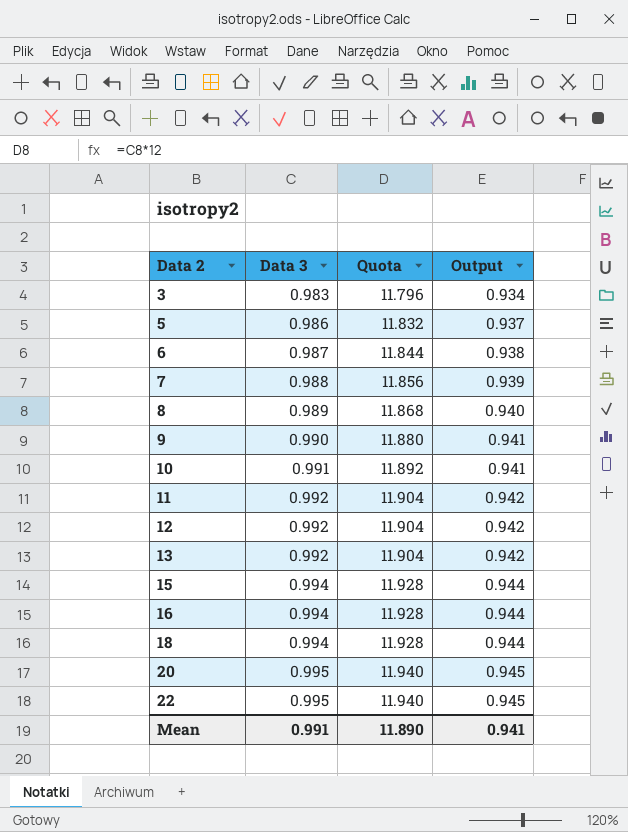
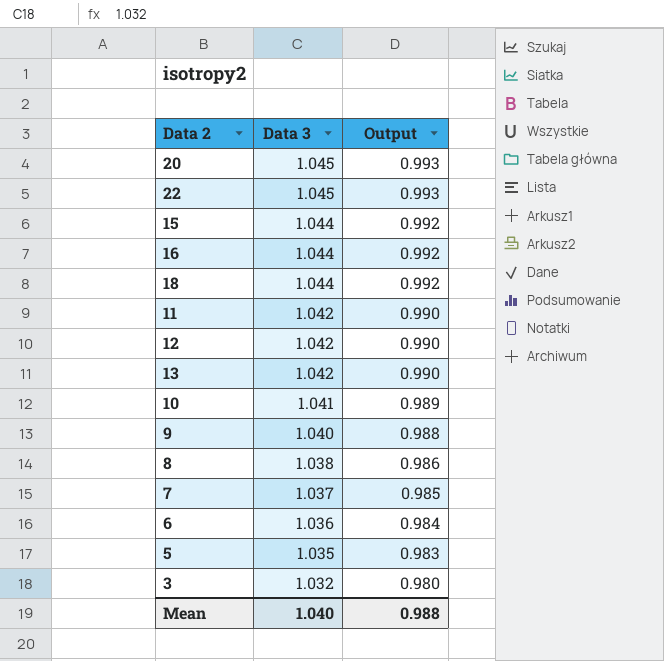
row order: Data 2 ascending -> Data 3 descending
column Quota | formula: [Data 3] * 12 -> none
20 | Data 3: 0.995 -> 1.045
20 | Output: 0.945 -> 0.993
22 | Data 3: 0.995 -> 1.045
22 | Output: 0.945 -> 0.993
15 | Data 3: 0.994 -> 1.044
15 | Output: 0.944 -> 0.992
16 | Data 3: 0.994 -> 1.044
16 | Output: 0.944 -> 0.992
18 | Data 3: 0.994 -> 1.044
18 | Output: 0.944 -> 0.992
11 | Data 3: 0.992 -> 1.042
11 | Output: 0.942 -> 0.990
12 | Data 3: 0.992 -> 1.042
12 | Output: 0.942 -> 0.990
13 | Data 3: 0.992 -> 1.042
13 | Output: 0.942 -> 0.990
10 | Data 3: 0.991 -> 1.041
10 | Output: 0.941 -> 0.989
9 | Data 3: 0.990 -> 1.040
9 | Output: 0.941 -> 0.988
8 | Data 3: 0.989 -> 1.038
8 | Output: 0.940 -> 0.986
7 | Data 3: 0.988 -> 1.037
7 | Output: 0.939 -> 0.985
6 | Data 3: 0.987 -> 1.036
6 | Output: 0.938 -> 0.984
5 | Data 3: 0.986 -> 1.035
5 | Output: 0.937 -> 0.983
3 | Data 3: 0.983 -> 1.032
3 | Output: 0.934 -> 0.980
Mean | Data 3: 0.991 -> 1.040
Mean | Output: 0.941 -> 0.988

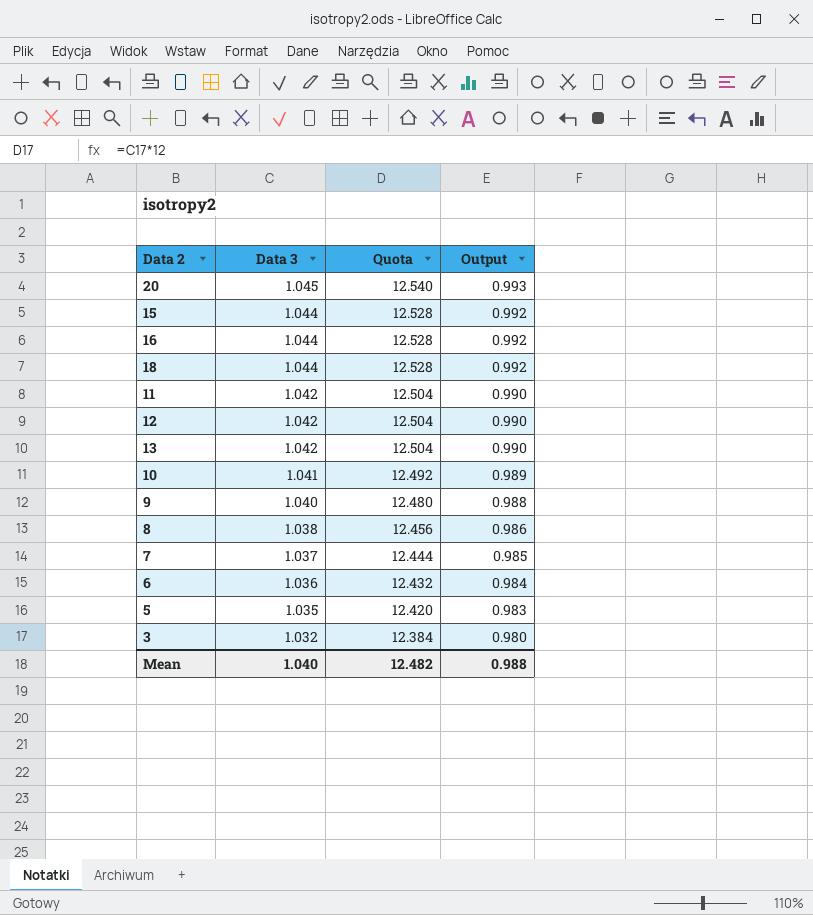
column Quota | formula: none -> [Data 3] * 12
row 22: 1.045 | 0.993 -> none

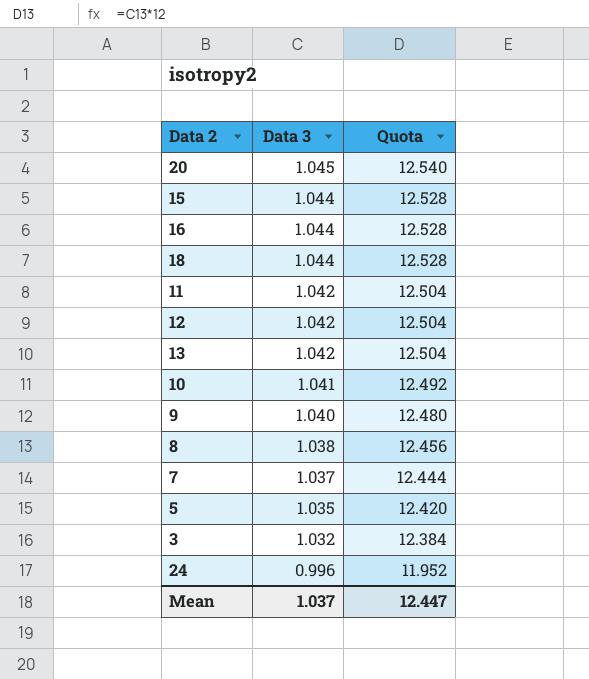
column Output | formula: [Data 3] * 0.95 -> none
row 6: 1.036 | 12.432 | 0.984 -> none
row 24: none -> 0.996 | 11.952
Mean | Data 3: 1.040 -> 1.037
Mean | Quota: 12.482 -> 12.447

